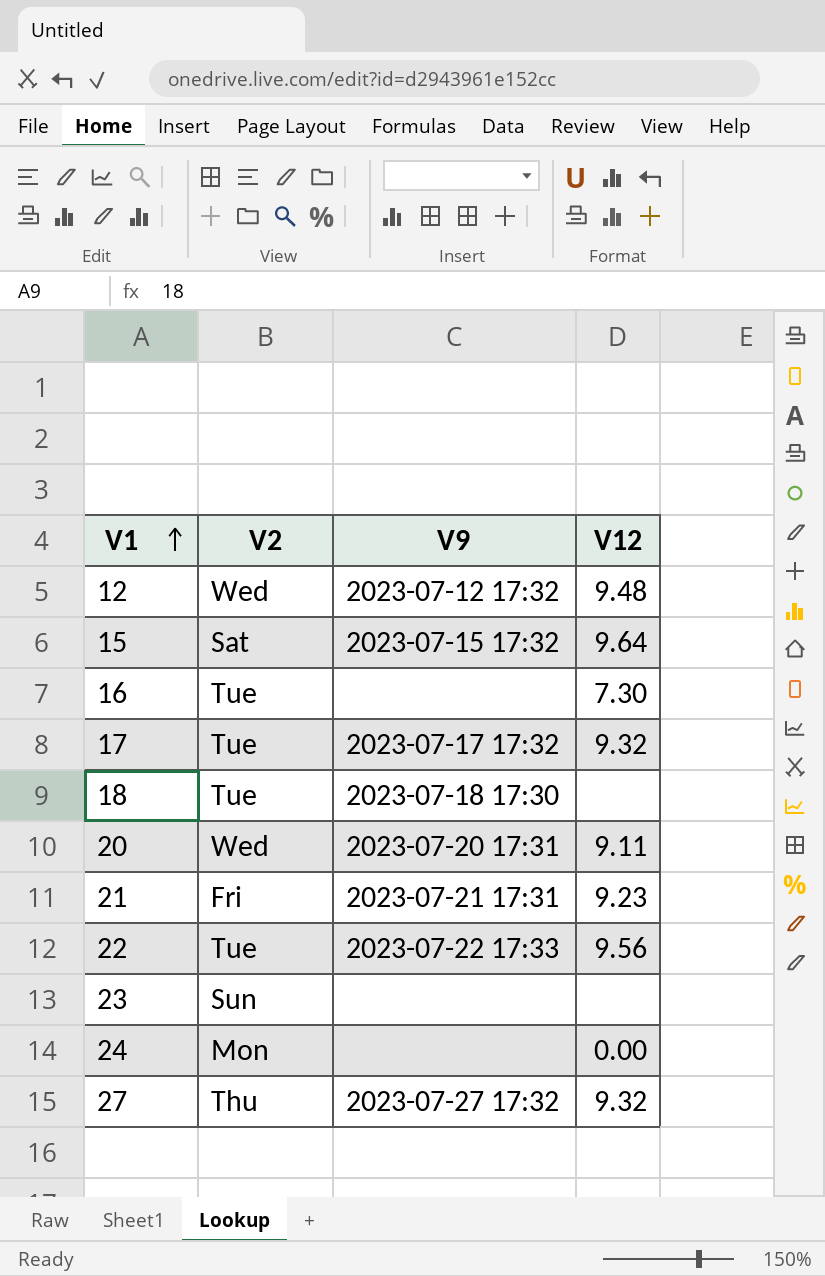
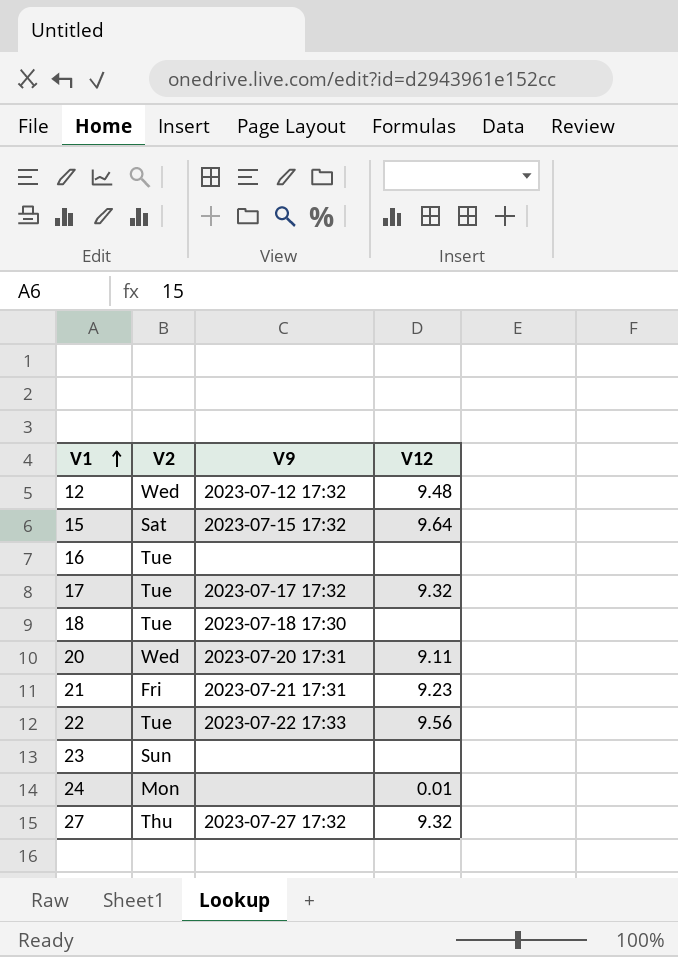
16 | V12: 7.30 -> none
24 | V12: 0.00 -> 0.01

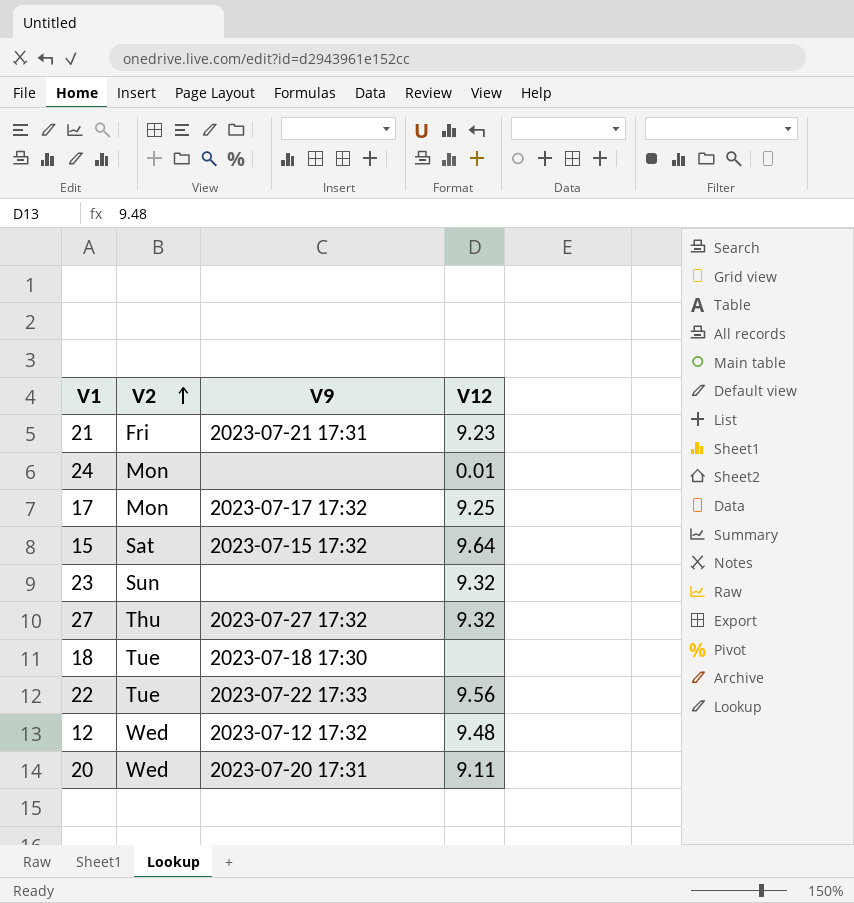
row order: V1 ascending -> V2 ascending
row 16: Tue | none | none -> none
17 | V2: Tue -> Mon
17 | V12: 9.32 -> 9.25
23 | V12: none -> 9.32

